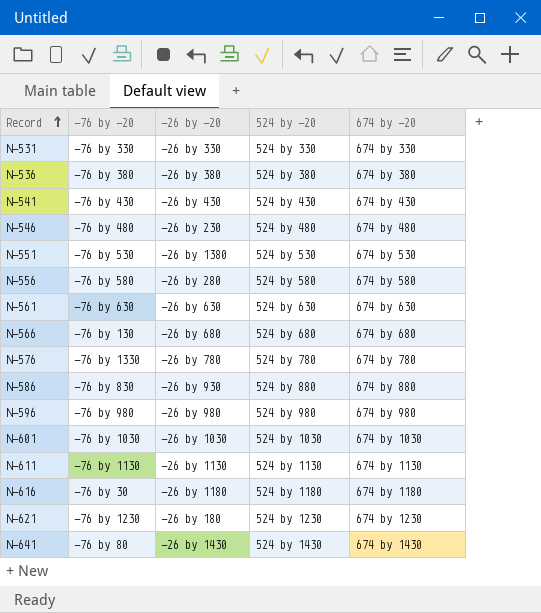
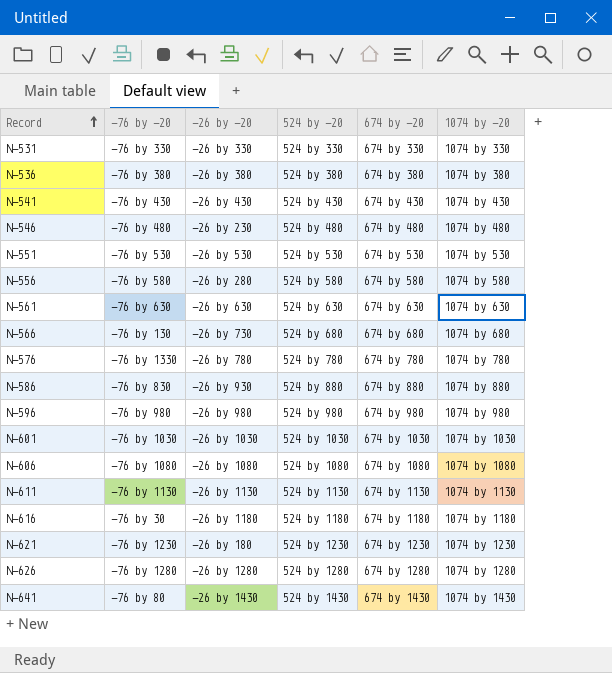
column 1074 by -20 | position: none -> 6
N-551 | -26 by -20: -26 by 1380 -> -26 by 530
N-566 | -26 by -20: -26 by 680 -> -26 by 730
row N-606: none -> -76 by 1080 | -26 by 1080 | 524 by 1080 | 674 by 1080 | 1074 by 1080
row N-626: none -> -76 by 1280 | -26 by 1280 | 524 by 1280 | 674 by 1280 | 1074 by 1280

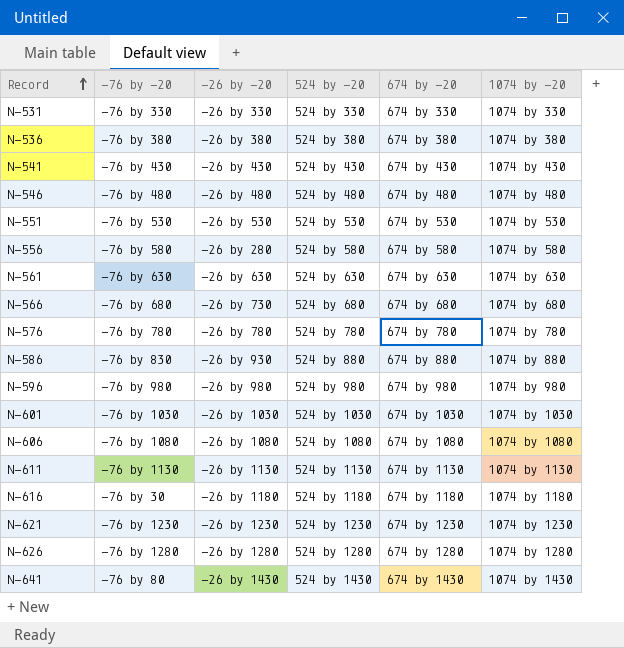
N-546 | -26 by -20: -26 by 230 -> -26 by 480
N-566 | -76 by -20: -76 by 130 -> -76 by 680
N-576 | -76 by -20: -76 by 1330 -> -76 by 780
N-621 | -26 by -20: -26 by 180 -> -26 by 1230

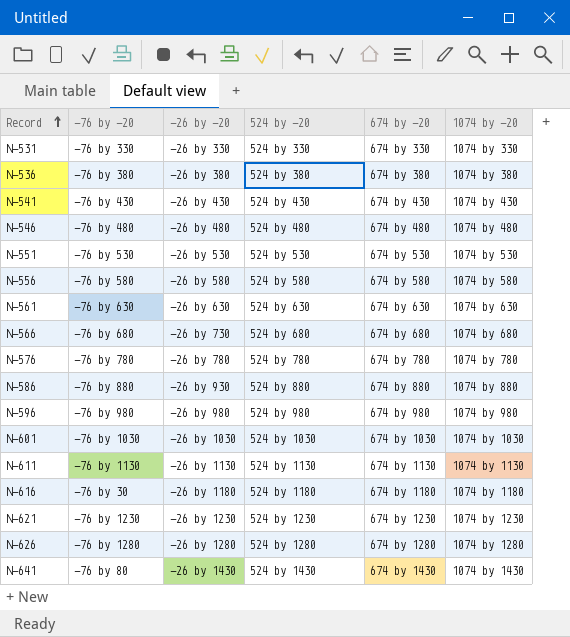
row N-606: -76 by 1080 | -26 by 1080 | 524 by 1080 | 674 by 1080 | 1074 by 1080 -> none
N-556 | -26 by -20: -26 by 280 -> -26 by 580
N-586 | -76 by -20: -76 by 830 -> -76 by 880

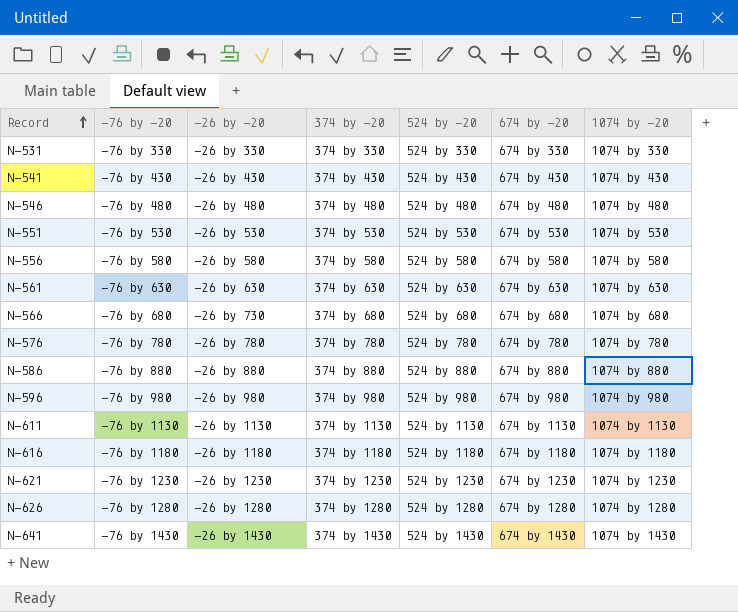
column 374 by -20 | position: none -> 4
row N-536: -76 by 380 | -26 by 380 | 524 by 380 | 674 by 380 | 1074 by 380 -> none
row N-601: -76 by 1030 | -26 by 1030 | 524 by 1030 | 674 by 1030 | 1074 by 1030 -> none
N-586 | -26 by -20: -26 by 930 -> -26 by 880
N-616 | -76 by -20: -76 by 30 -> -76 by 1180
N-641 | -76 by -20: -76 by 80 -> -76 by 1430

